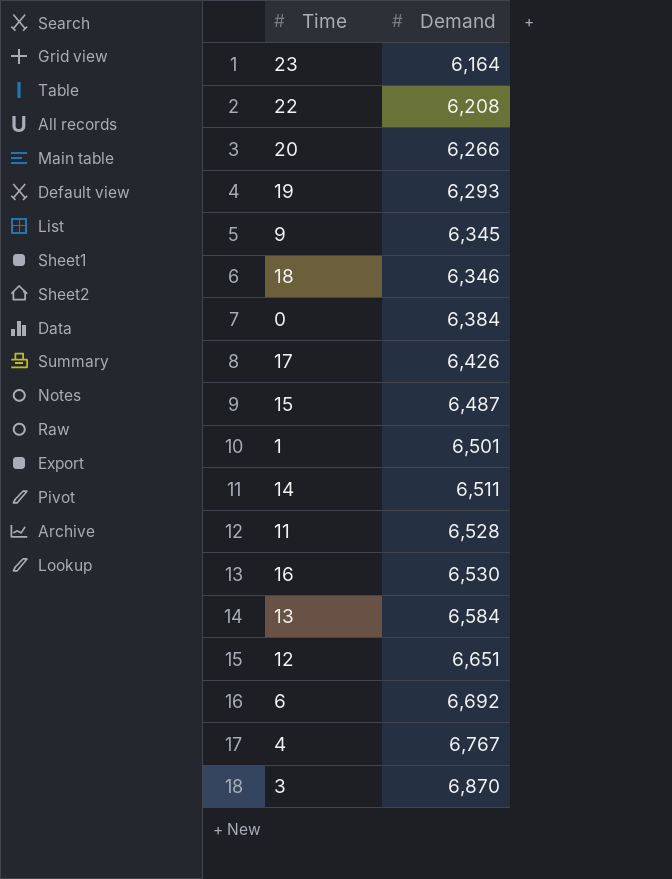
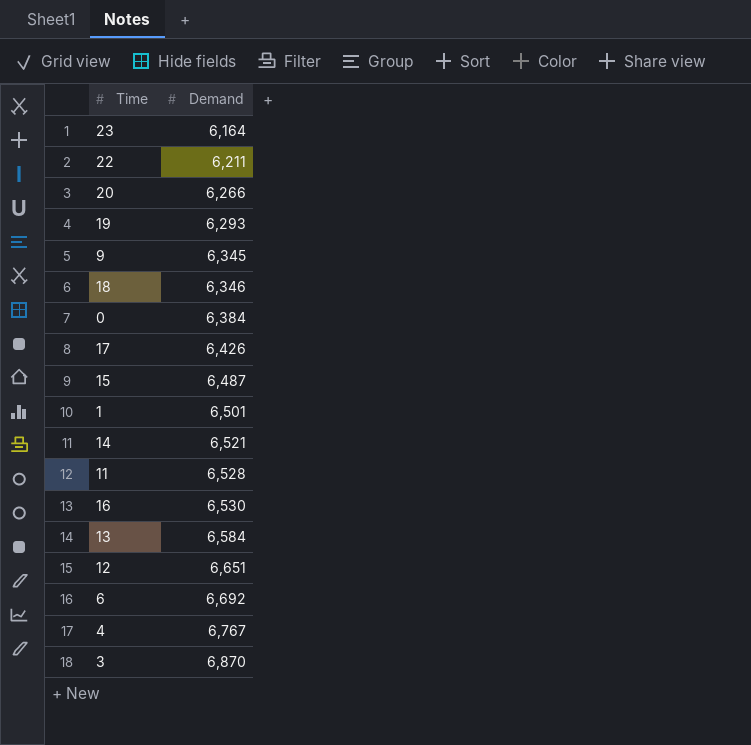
22 | Demand: 6,208 -> 6,211
14 | Demand: 6,511 -> 6,521

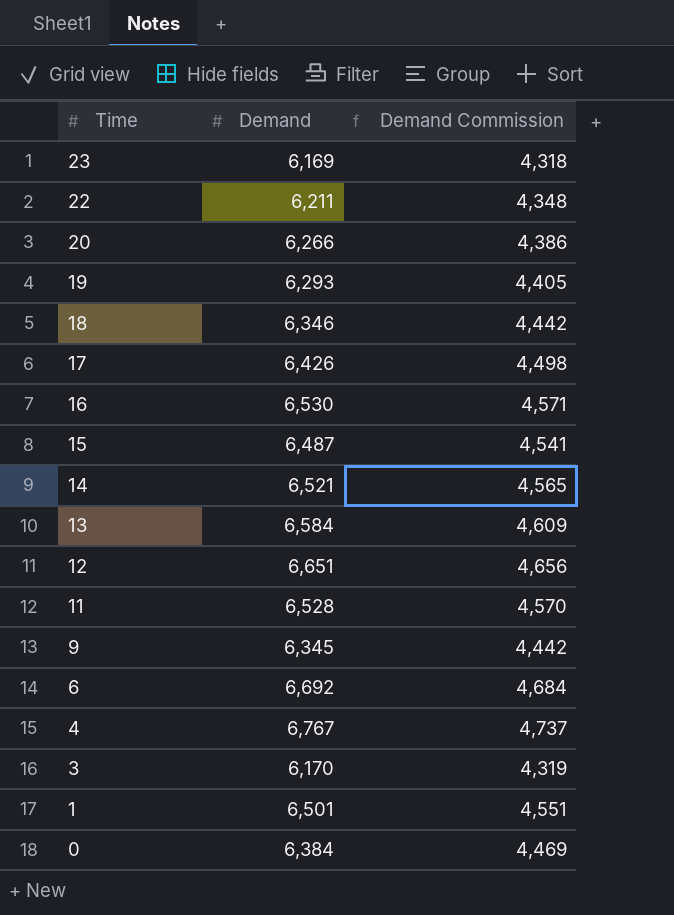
row order: Demand ascending -> Time descending
column Demand Commission | formula: none -> [Demand] * 0.7
23 | Demand: 6,164 -> 6,169
3 | Demand: 6,870 -> 6,170

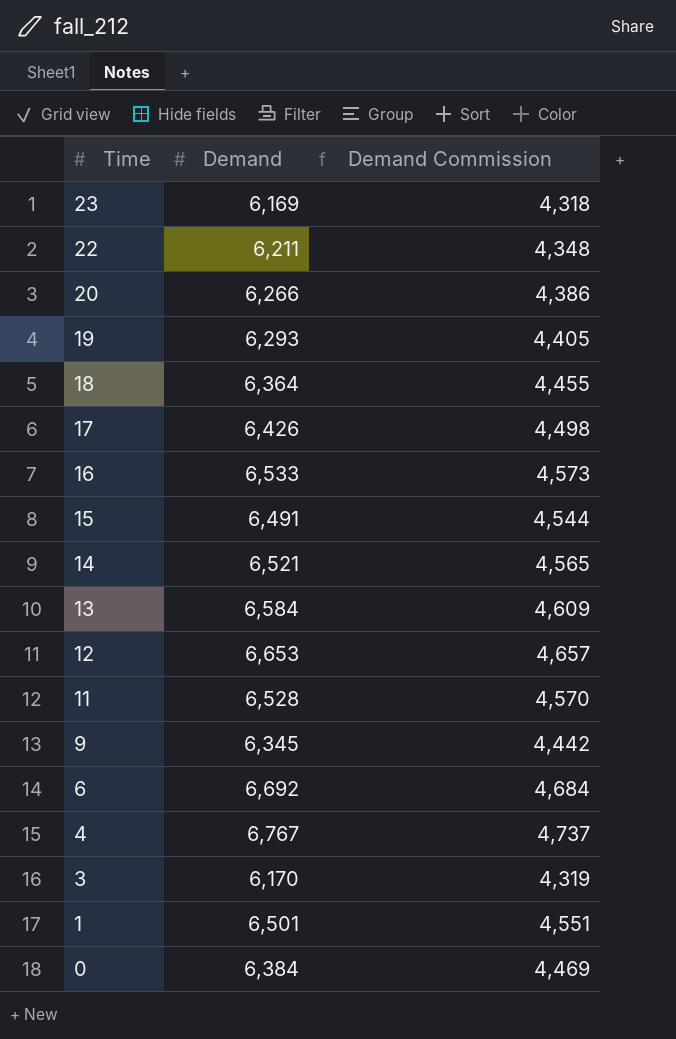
18 | Demand: 6,346 -> 6,364
18 | Demand Commission: 4,442 -> 4,455
16 | Demand: 6,530 -> 6,533
16 | Demand Commission: 4,571 -> 4,573
15 | Demand: 6,487 -> 6,491
15 | Demand Commission: 4,541 -> 4,544
12 | Demand: 6,651 -> 6,653
12 | Demand Commission: 4,656 -> 4,657

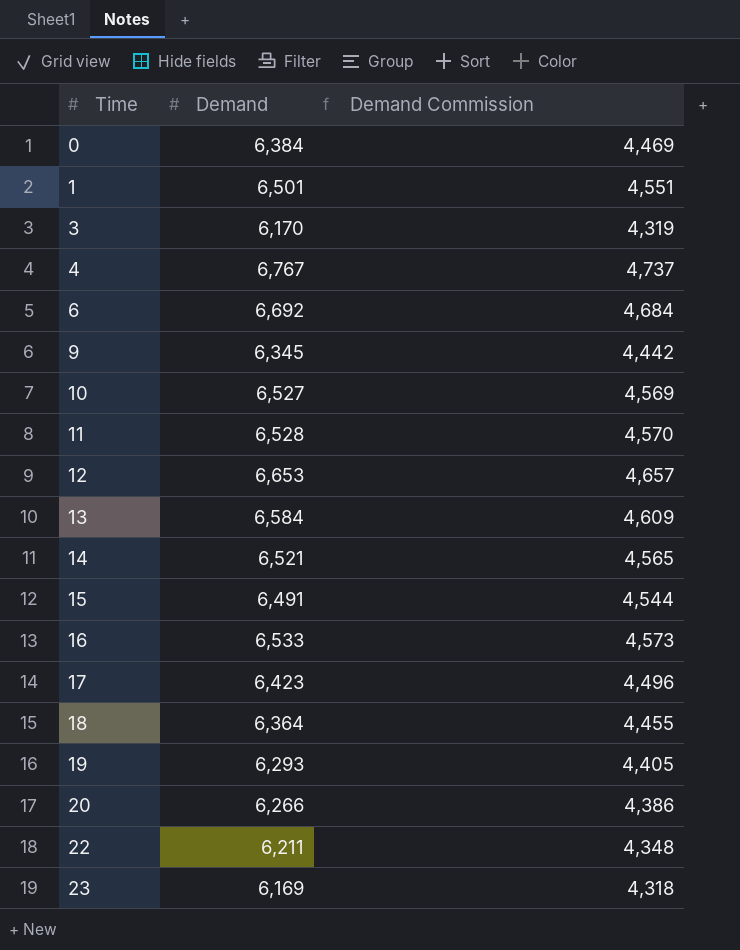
row order: Time descending -> Time ascending
row 10: none -> 6,527 | 4,569
17 | Demand: 6,426 -> 6,423
17 | Demand Commission: 4,498 -> 4,496

